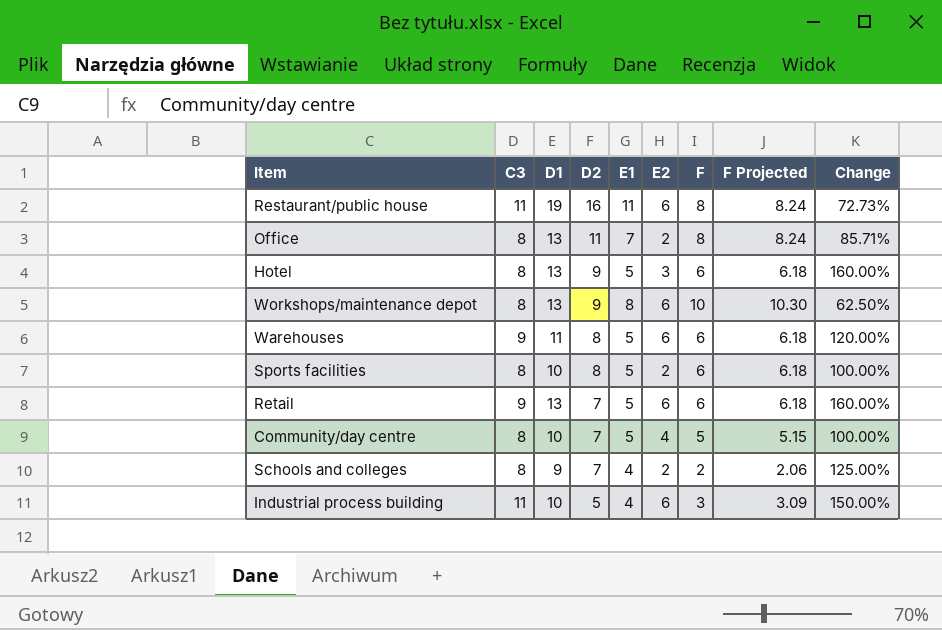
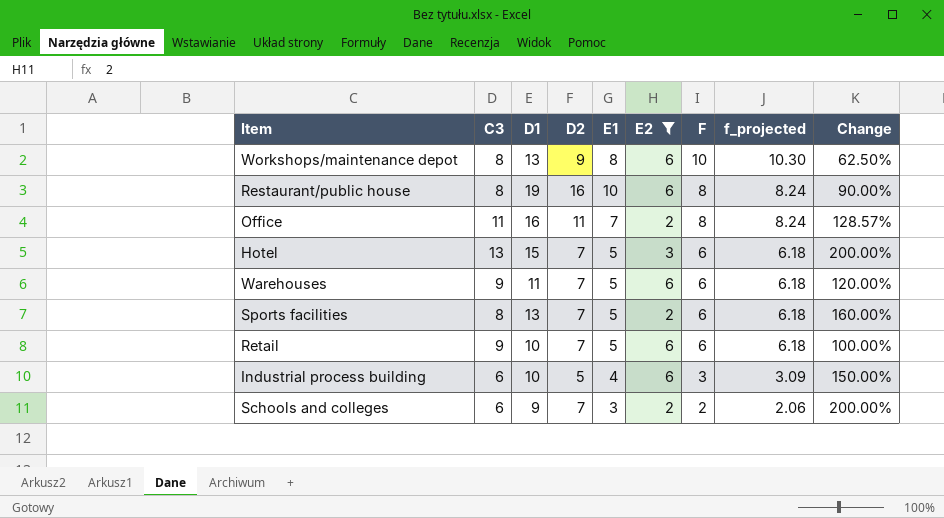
filter: none -> E2 != 4
row order: D2 descending -> F descending
column name: F Projected -> f_projected
Restaurant/public house | C3: 11 -> 8
Restaurant/public house | E1: 11 -> 10
Restaurant/public house | Change: 72.73% -> 90.00%
Office | C3: 8 -> 11
Office | D1: 13 -> 16
Office | Change: 85.71% -> 128.57%
Hotel | C3: 8 -> 13
Hotel | D1: 13 -> 15
Hotel | D2: 9 -> 7
Hotel | Change: 160.00% -> 200.00%
Warehouses | D2: 8 -> 7
Sports facilities | D1: 10 -> 13
Sports facilities | D2: 8 -> 7
Sports facilities | Change: 100.00% -> 160.00%
Retail | D1: 13 -> 10
Retail | Change: 160.00% -> 100.00%
Industrial process building | C3: 11 -> 6
Schools and colleges | C3: 8 -> 6
Schools and colleges | E1: 4 -> 3
Schools and colleges | Change: 125.00% -> 200.00%

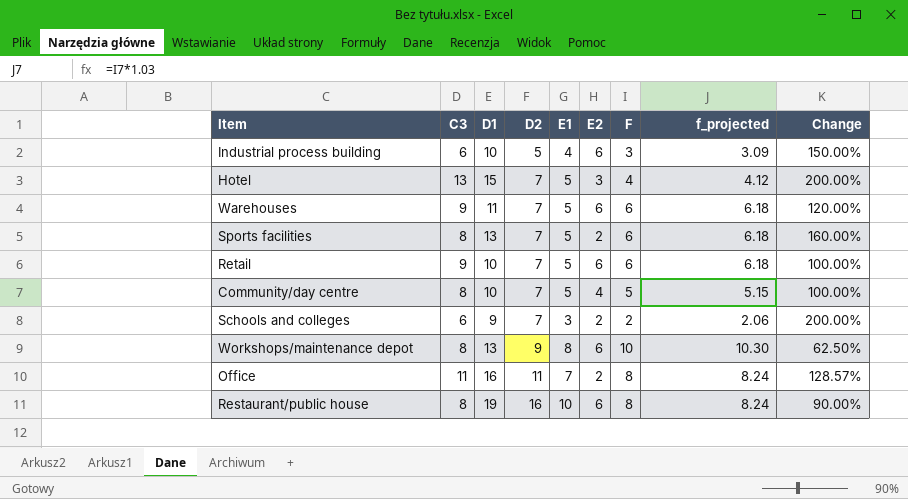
filter: E2 != 4 -> none
row order: F descending -> D2 ascending
Hotel | F: 6 -> 4
Hotel | f_projected: 6.18 -> 4.12

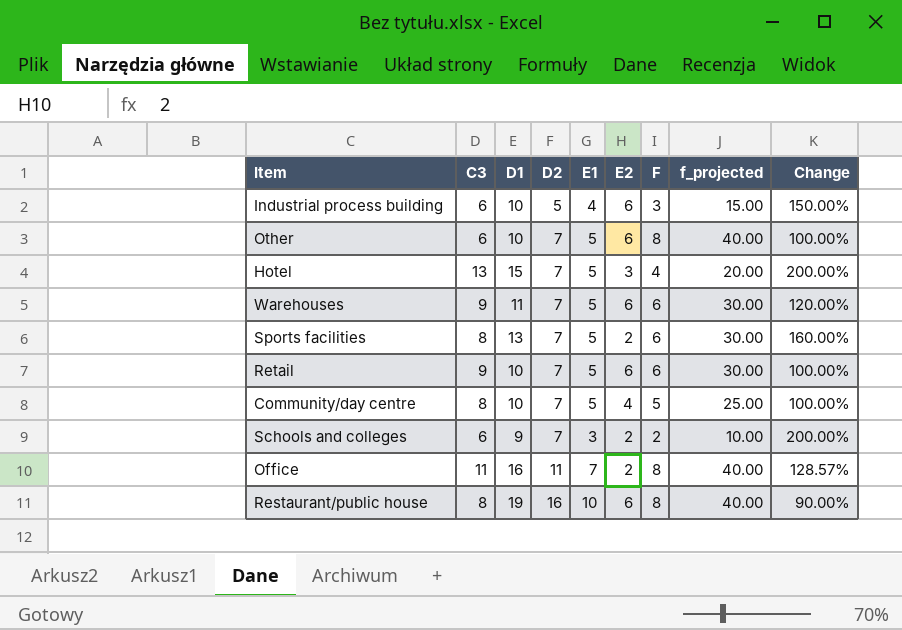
column f_projected | formula: [F] * 1.03 -> [F] * 5
row Workshops/maintenance depot: 8 | 13 | 9 | 8 | 6 | 10 | 10.30 | 62.50% -> none
row Other: none -> 6 | 10 | 7 | 5 | 6 | 8 | 40.00 | 100.00%

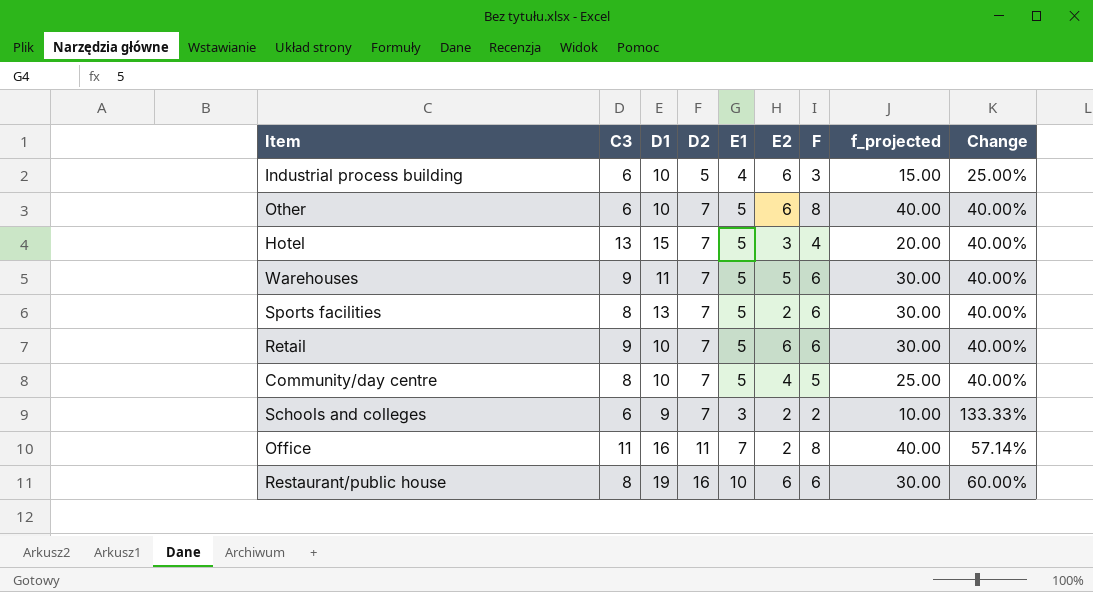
column Change | formula: ([D1] - [E1]) / [E1] -> ([D2] - [E1]) / [E1]
Warehouses | E2: 6 -> 5
Restaurant/public house | F: 8 -> 6
Restaurant/public house | f_projected: 40.00 -> 30.00

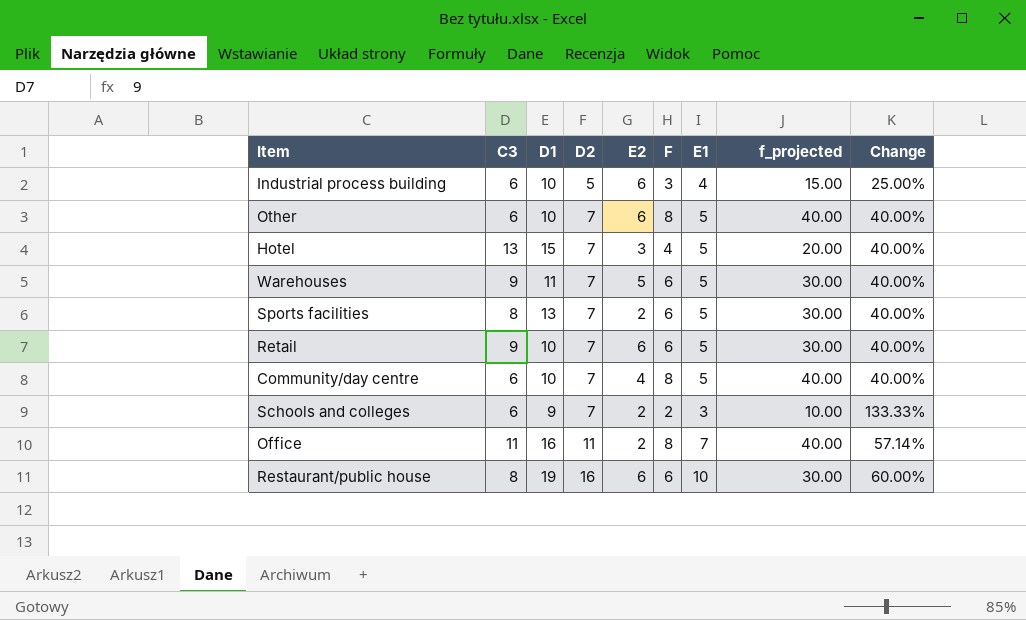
column E1 | position: 5 -> 7
Community/day centre | C3: 8 -> 6
Community/day centre | F: 5 -> 8
Community/day centre | f_projected: 25.00 -> 40.00

